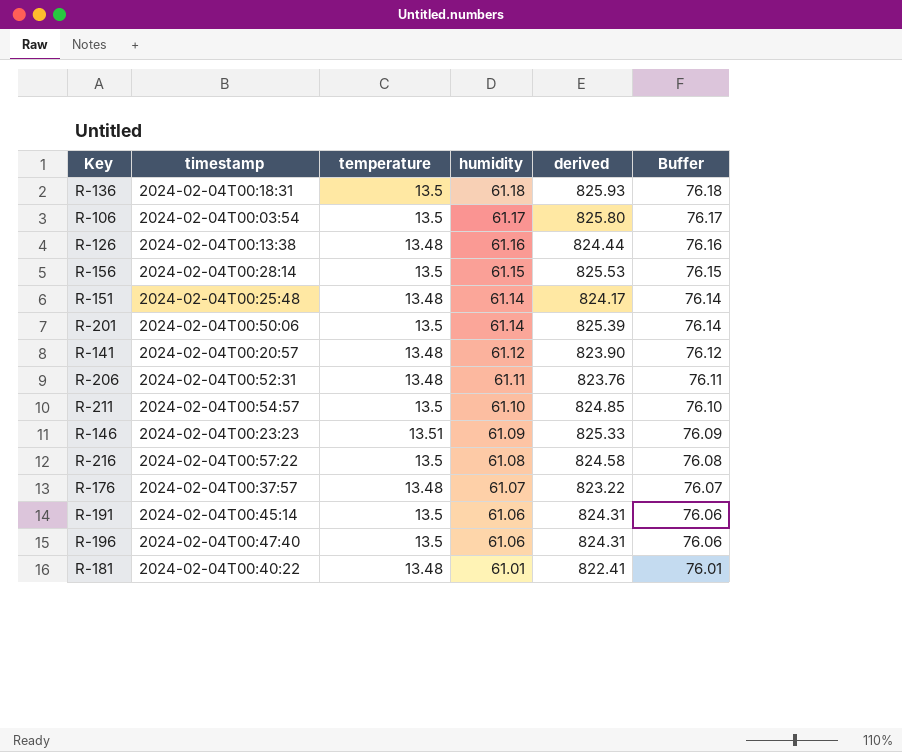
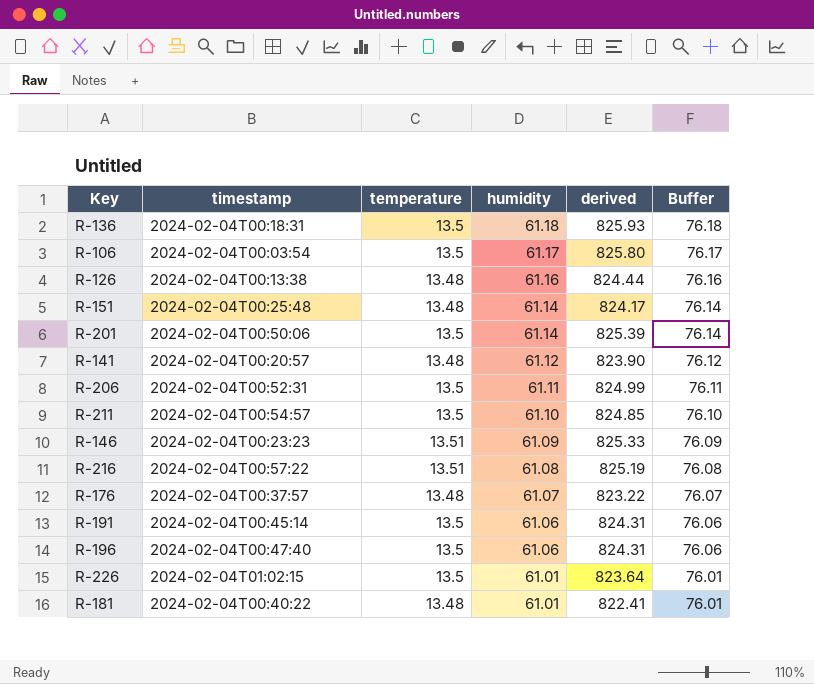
row R-156: 2024-02-04T00:28:14 | 13.5 | 61.15 | 825.53 | 76.15 -> none
R-206 | temperature: 13.48 -> 13.5
R-206 | derived: 823.76 -> 824.99
R-216 | temperature: 13.5 -> 13.51
R-216 | derived: 824.58 -> 825.19
row R-226: none -> 2024-02-04T01:02:15 | 13.5 | 61.01 | 823.64 | 76.01

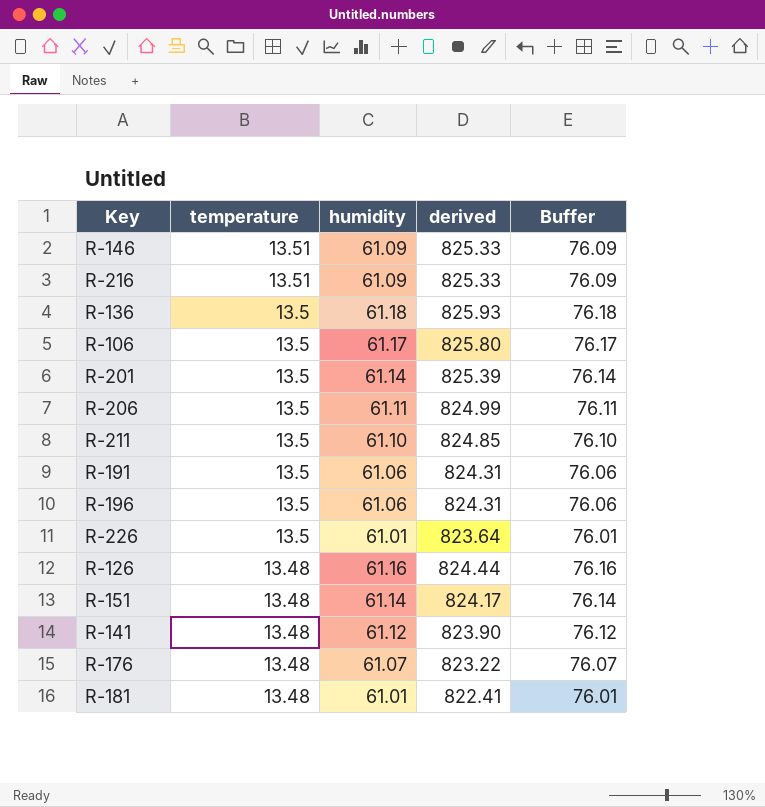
row order: humidity descending -> temperature descending
column timestamp | position: 2 -> none
R-216 | humidity: 61.08 -> 61.09
R-216 | derived: 825.19 -> 825.33
R-216 | Buffer: 76.08 -> 76.09

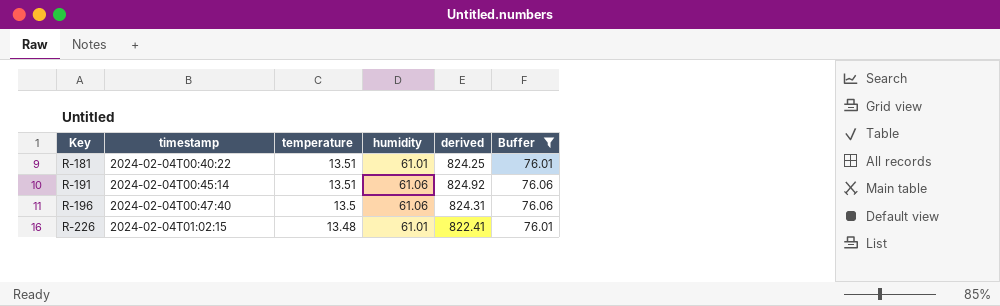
filter: none -> Buffer <= 76.06
row order: temperature descending -> Key ascending
column timestamp | position: none -> 2
R-181 | temperature: 13.48 -> 13.51
R-181 | derived: 822.41 -> 824.25
R-191 | temperature: 13.5 -> 13.51
R-191 | derived: 824.31 -> 824.92
R-226 | temperature: 13.5 -> 13.48
R-226 | derived: 823.64 -> 822.41

